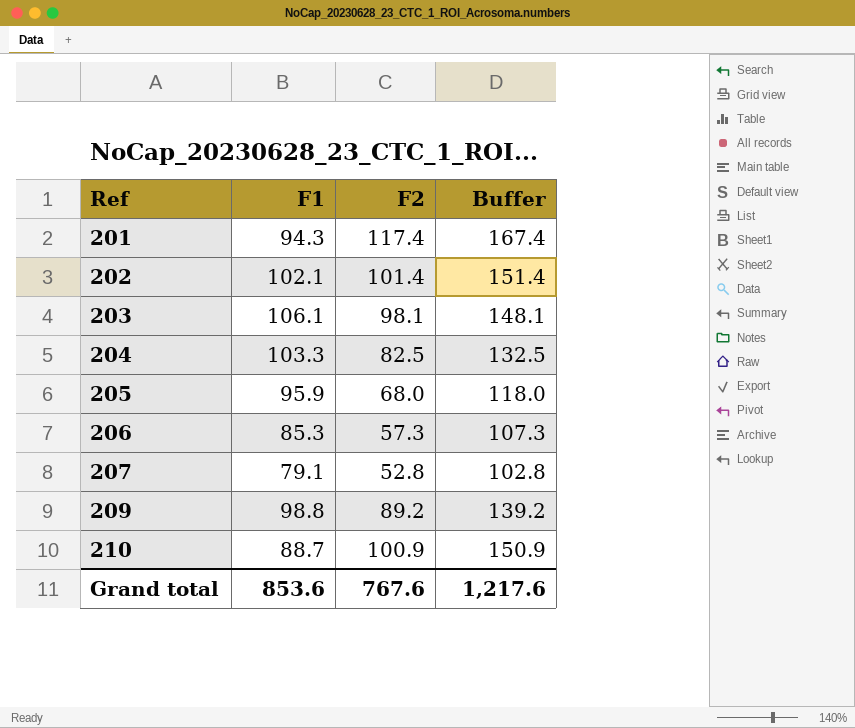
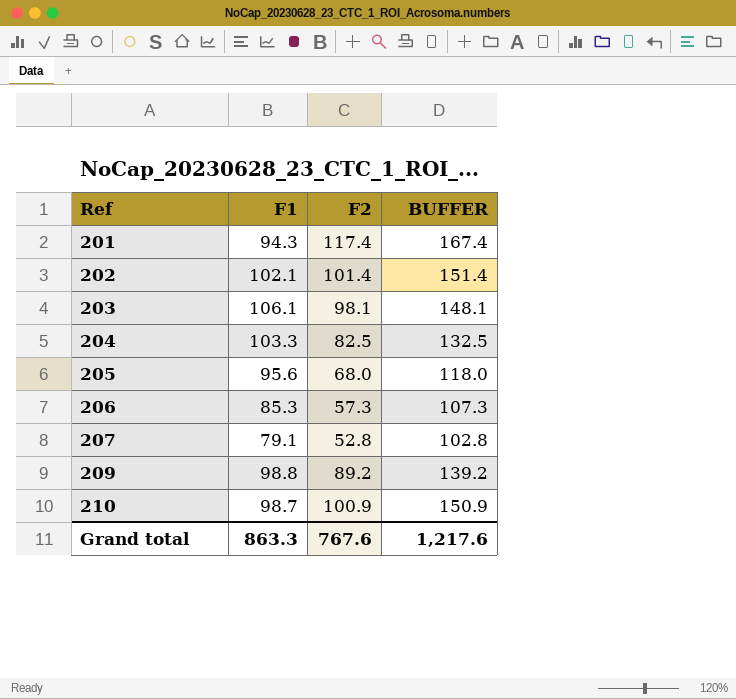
column name: Buffer -> BUFFER
205 | F1: 95.9 -> 95.6
210 | F1: 88.7 -> 98.7
Grand total | F1: 853.6 -> 863.3

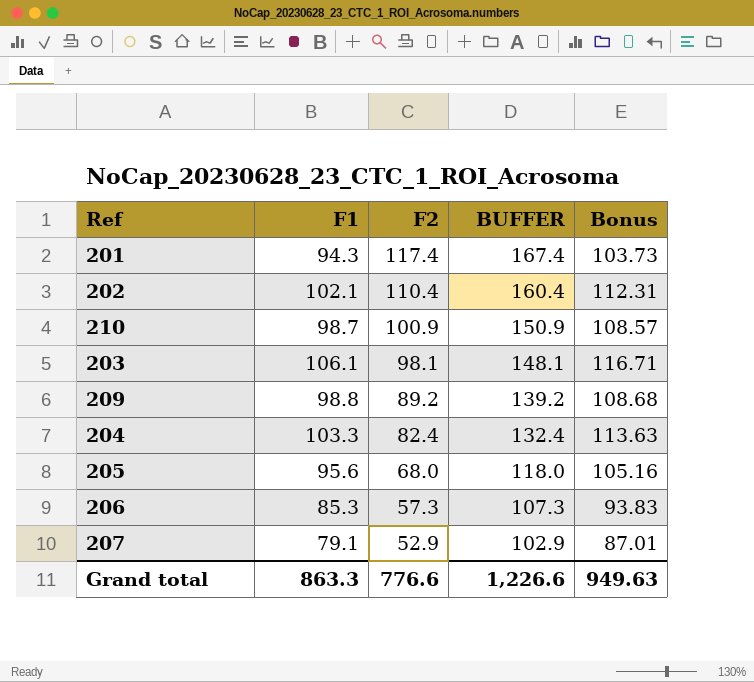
row order: Ref ascending -> F2 descending
column Bonus | formula: none -> [F1] * 1.1
202 | F2: 101.4 -> 110.4
202 | BUFFER: 151.4 -> 160.4
204 | F2: 82.5 -> 82.4
204 | BUFFER: 132.5 -> 132.4
207 | F2: 52.8 -> 52.9
207 | BUFFER: 102.8 -> 102.9
Grand total | F2: 767.6 -> 776.6
Grand total | BUFFER: 1,217.6 -> 1,226.6

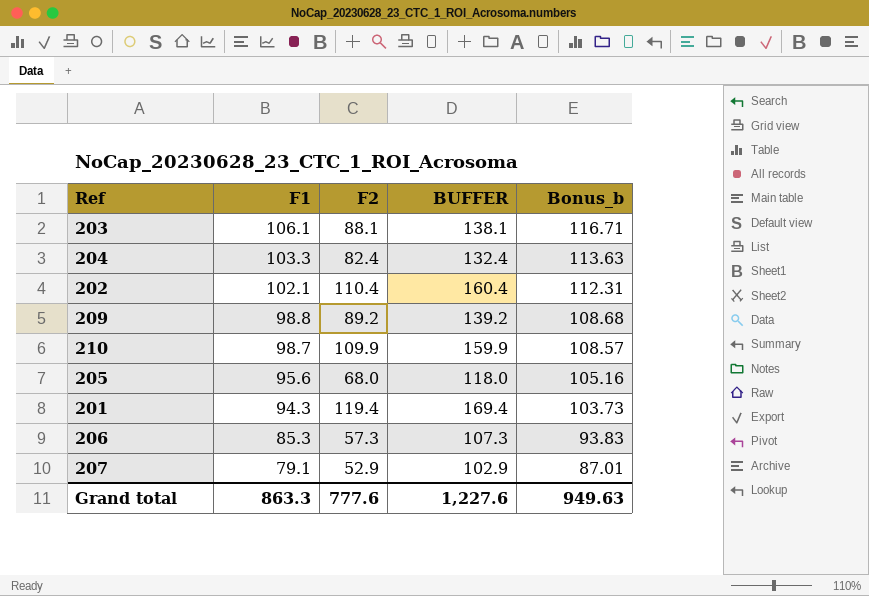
row order: F2 descending -> F1 descending
column name: Bonus -> Bonus_b
203 | F2: 98.1 -> 88.1
203 | BUFFER: 148.1 -> 138.1
210 | F2: 100.9 -> 109.9
210 | BUFFER: 150.9 -> 159.9
201 | F2: 117.4 -> 119.4
201 | BUFFER: 167.4 -> 169.4
Grand total | F2: 776.6 -> 777.6
Grand total | BUFFER: 1,226.6 -> 1,227.6

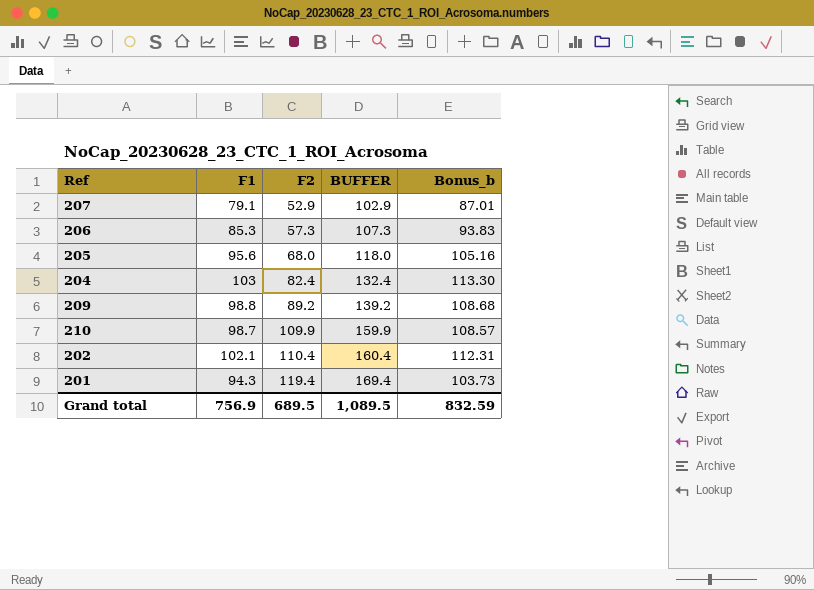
row order: F1 descending -> F2 ascending
row 203: 106.1 | 88.1 | 138.1 | 116.71 -> none
204 | F1: 103.3 -> 103
204 | Bonus_b: 113.63 -> 113.30
Grand total | F1: 863.3 -> 756.9
Grand total | F2: 777.6 -> 689.5
Grand total | BUFFER: 1,227.6 -> 1,089.5
Grand total | Bonus_b: 949.63 -> 832.59

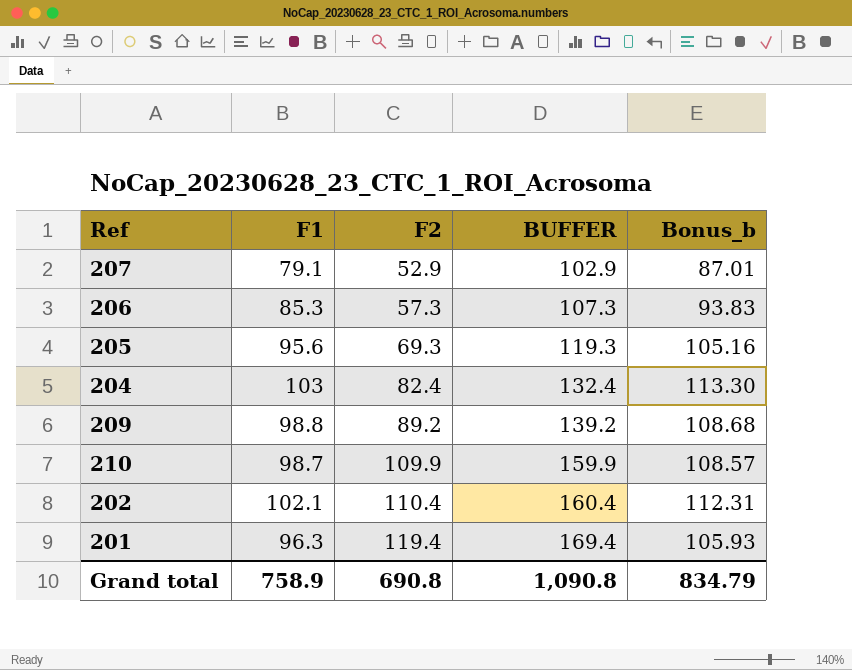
205 | F2: 68.0 -> 69.3
205 | BUFFER: 118.0 -> 119.3
201 | F1: 94.3 -> 96.3
201 | Bonus_b: 103.73 -> 105.93
Grand total | F1: 756.9 -> 758.9
Grand total | F2: 689.5 -> 690.8
Grand total | BUFFER: 1,089.5 -> 1,090.8
Grand total | Bonus_b: 832.59 -> 834.79

